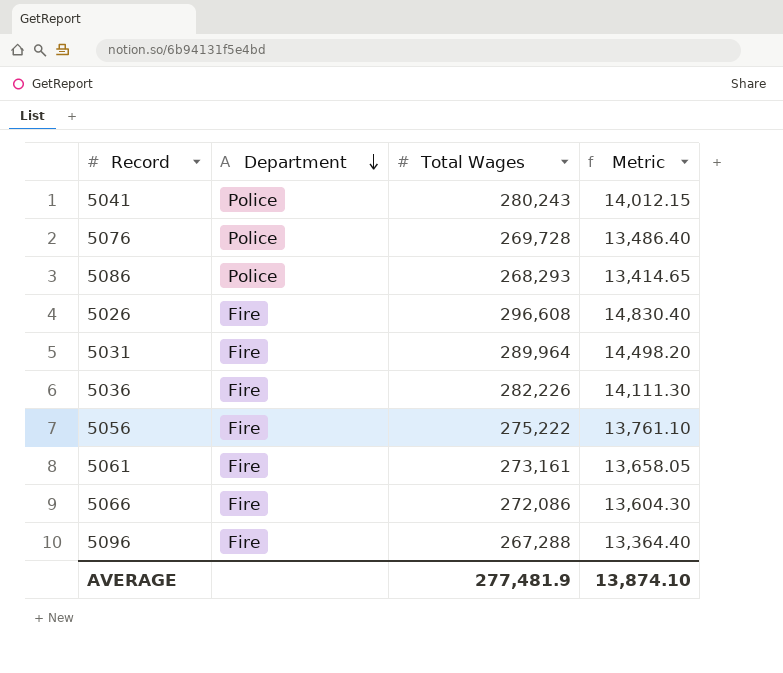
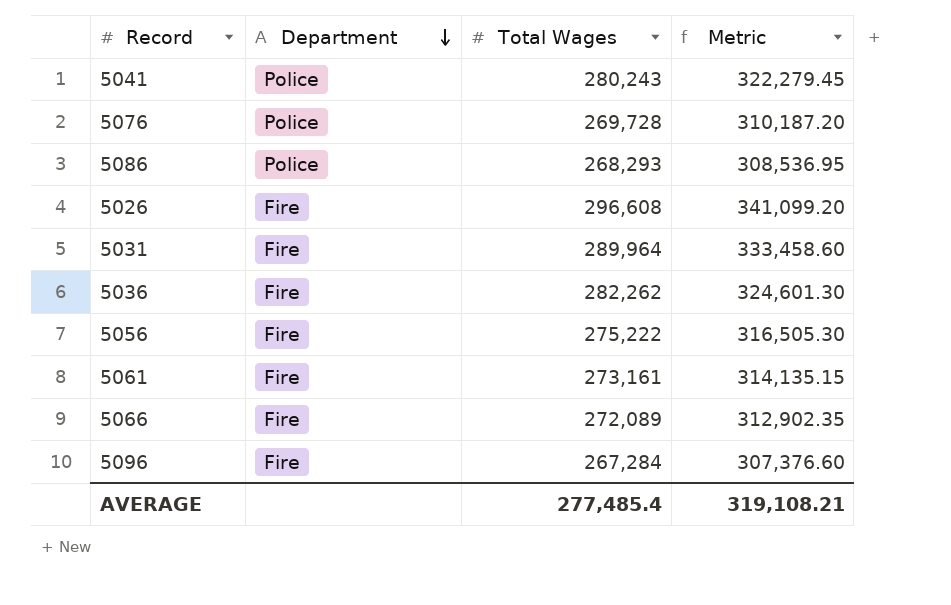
column Metric | formula: [Total Wages] * 0.05 -> [Total Wages] * 1.15
5036 | Total Wages: 282,226 -> 282,262
5066 | Total Wages: 272,086 -> 272,089
5096 | Total Wages: 267,288 -> 267,284
AVERAGE | Total Wages: 277,481.9 -> 277,485.4
AVERAGE | Metric: 13,874.10 -> 319,108.21

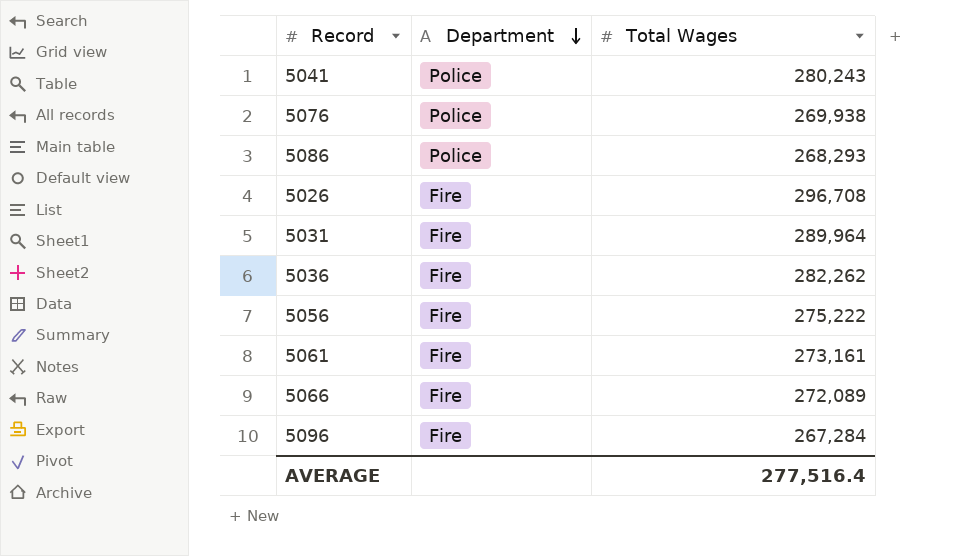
column Metric | formula: [Total Wages] * 1.15 -> none
5076 | Total Wages: 269,728 -> 269,938
5026 | Total Wages: 296,608 -> 296,708
AVERAGE | Total Wages: 277,485.4 -> 277,516.4

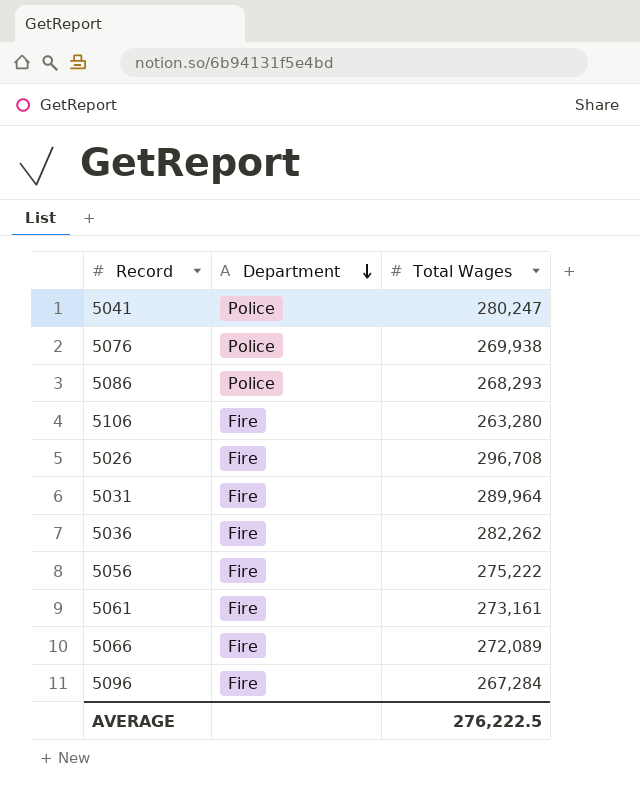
5041 | Total Wages: 280,243 -> 280,247
row 5106: none -> Fire | 263,280
AVERAGE | Total Wages: 277,516.4 -> 276,222.5

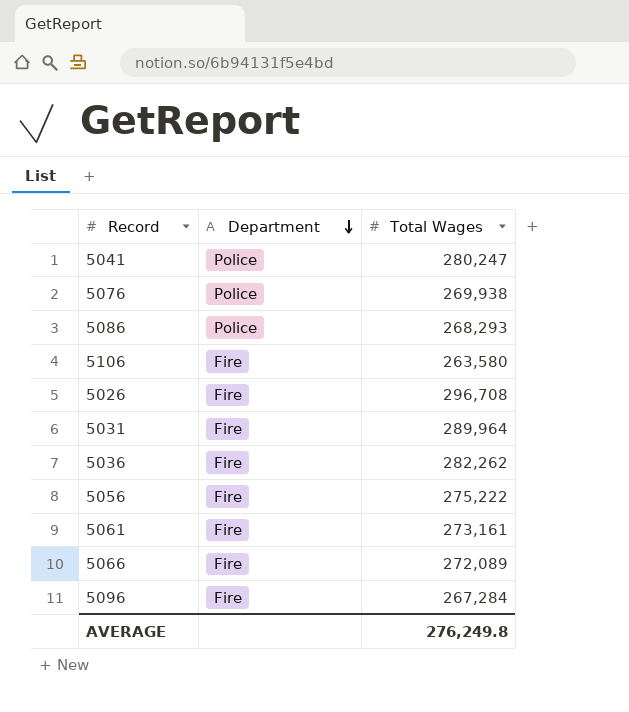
5106 | Total Wages: 263,280 -> 263,580
AVERAGE | Total Wages: 276,222.5 -> 276,249.8

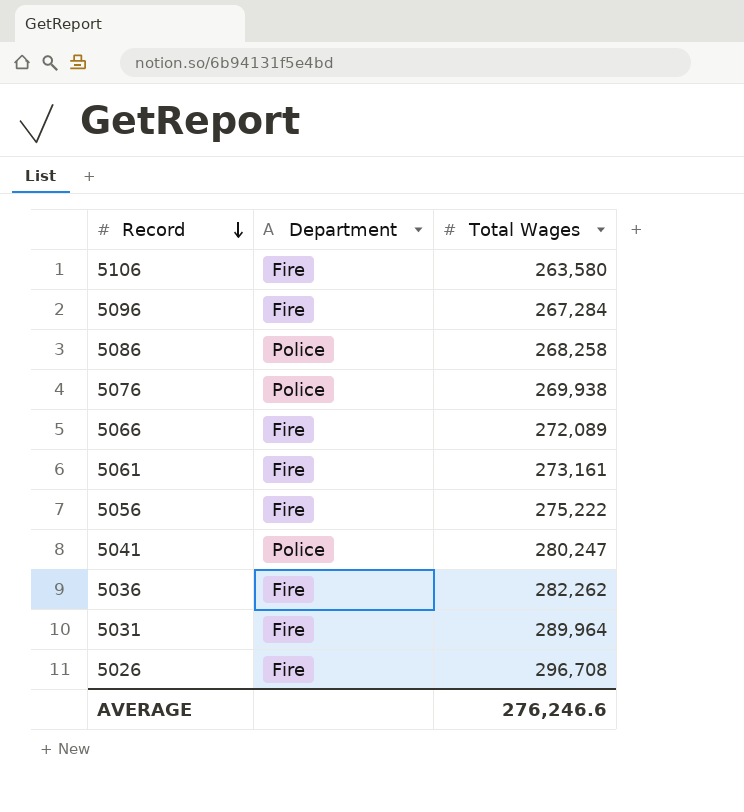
row order: Department descending -> Record descending
5086 | Total Wages: 268,293 -> 268,258
AVERAGE | Total Wages: 276,249.8 -> 276,246.6

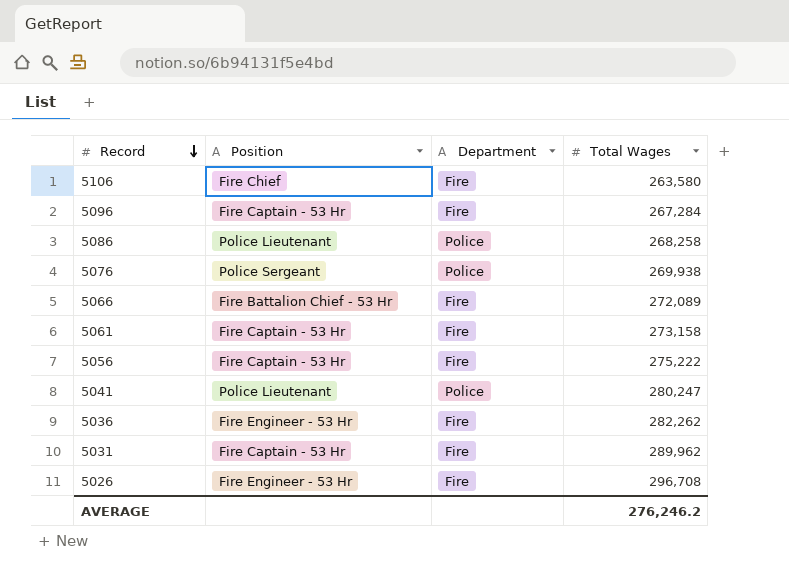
column Position | position: none -> 2
5061 | Total Wages: 273,161 -> 273,158
5031 | Total Wages: 289,964 -> 289,962
AVERAGE | Total Wages: 276,246.6 -> 276,246.2

